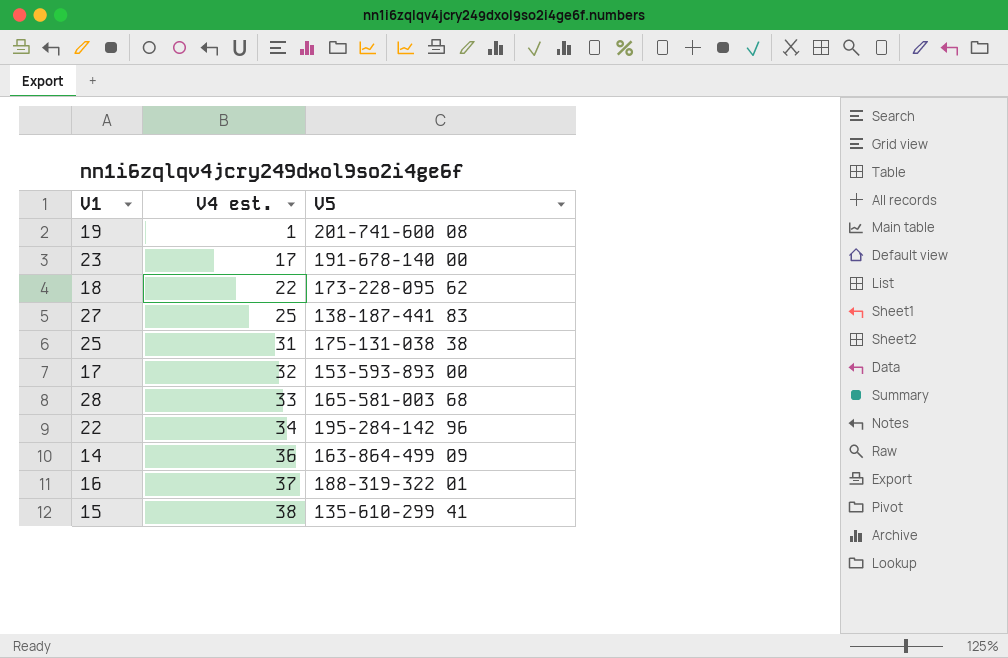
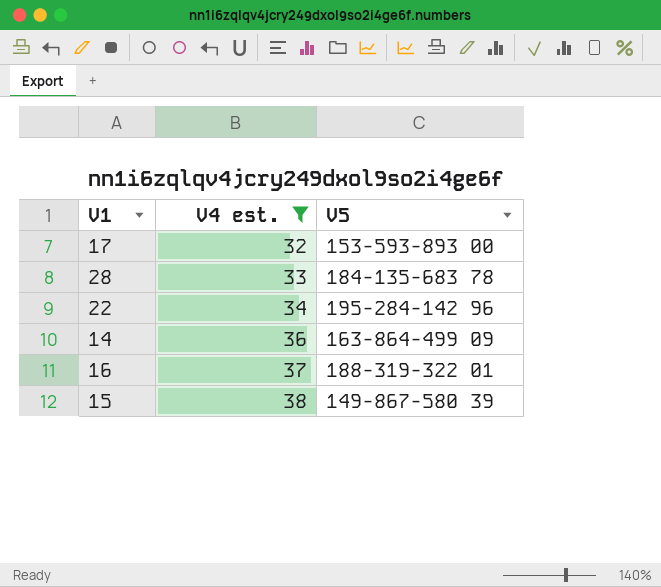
filter: none -> V4 est. >= 32
28 | V5: 165-581-003 68 -> 184-135-683 78
15 | V5: 135-610-299 41 -> 149-867-580 39

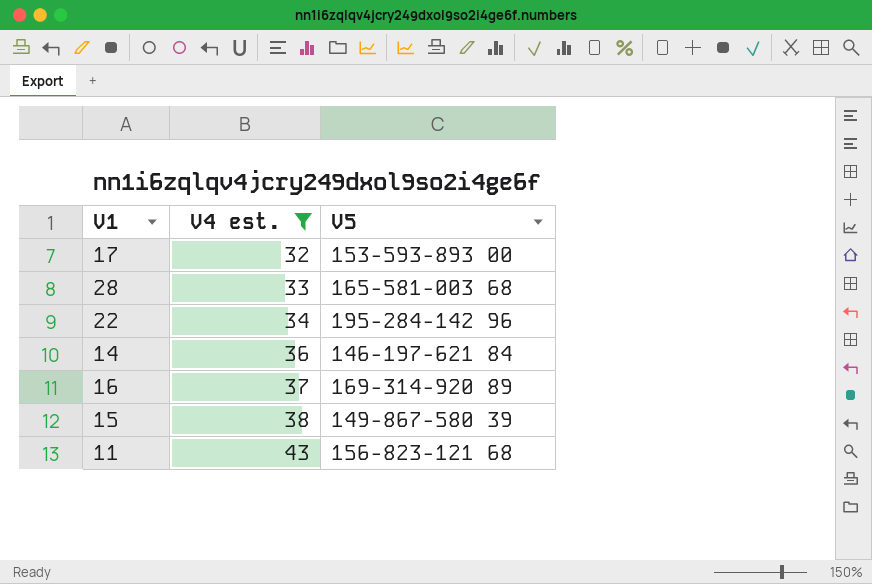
28 | V5: 184-135-683 78 -> 165-581-003 68
14 | V5: 163-864-499 09 -> 146-197-621 84
16 | V5: 188-319-322 01 -> 169-314-920 89
row 11: none -> 43 | 156-823-121 68

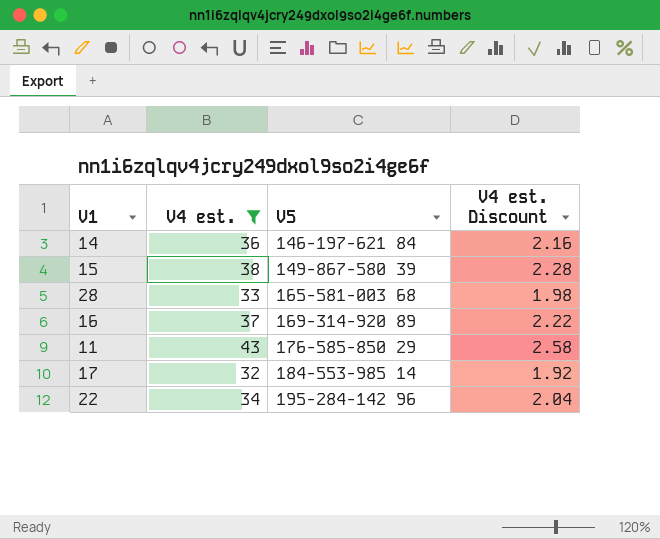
row order: V4 est. ascending -> V5 ascending
column V4 est. Discount | formula: none -> [V4 est.] * 0.06
11 | V5: 156-823-121 68 -> 176-585-850 29
17 | V5: 153-593-893 00 -> 184-553-985 14

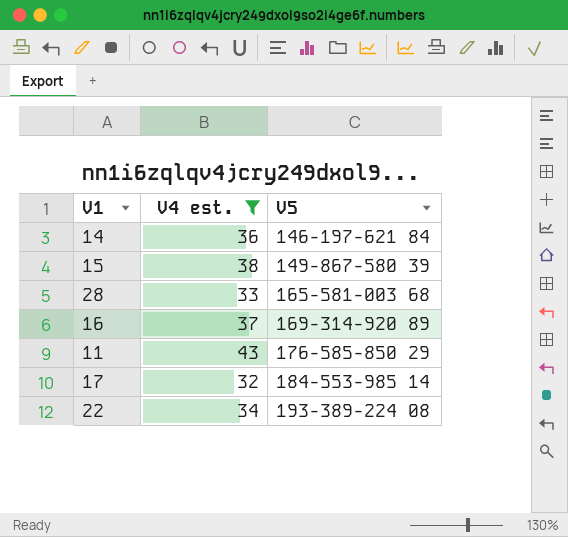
column V4 est. Discount | formula: [V4 est.] * 0.06 -> none
22 | V5: 195-284-142 96 -> 193-389-224 08

